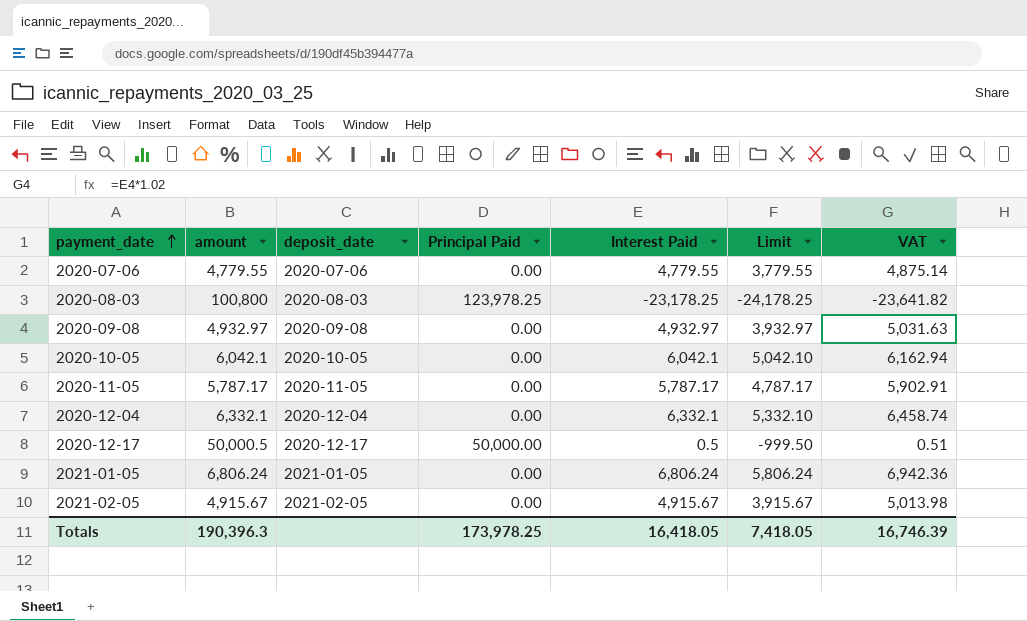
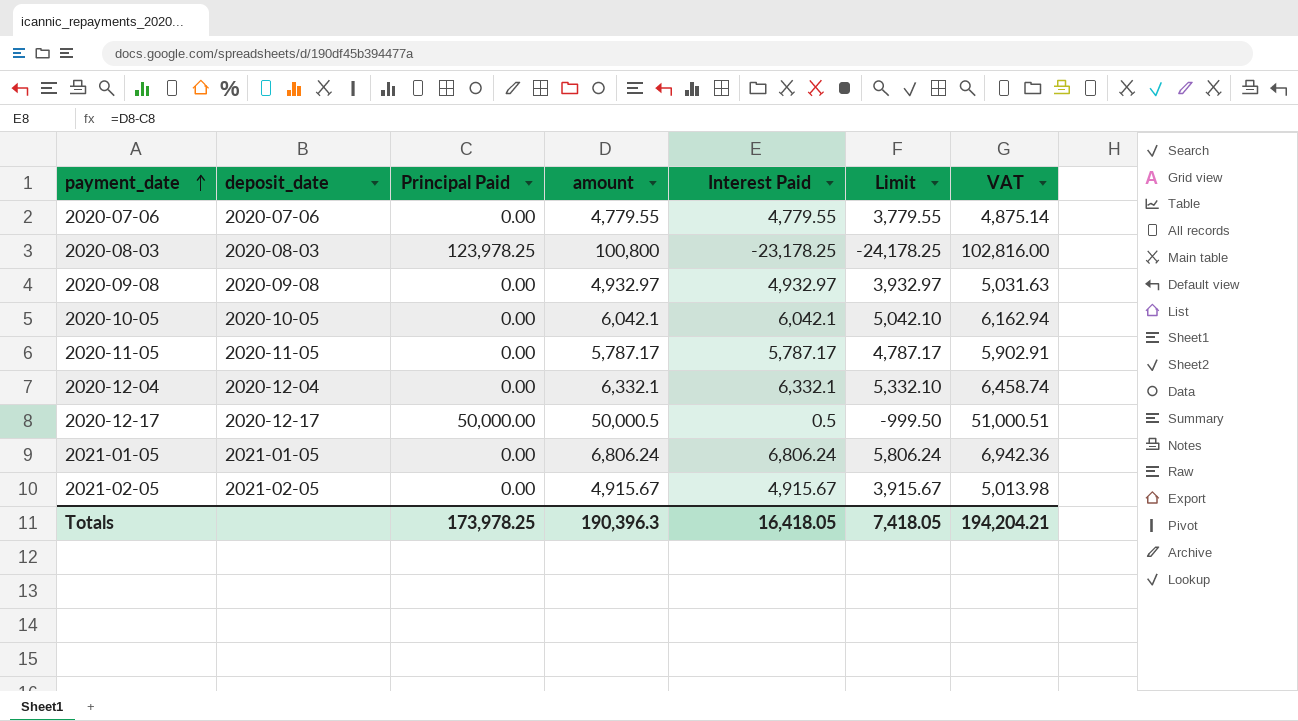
column amount | position: 2 -> 4
column VAT | formula: [Interest Paid] * 1.02 -> [amount] * 1.02
Totals | VAT: 16,746.39 -> 194,204.21

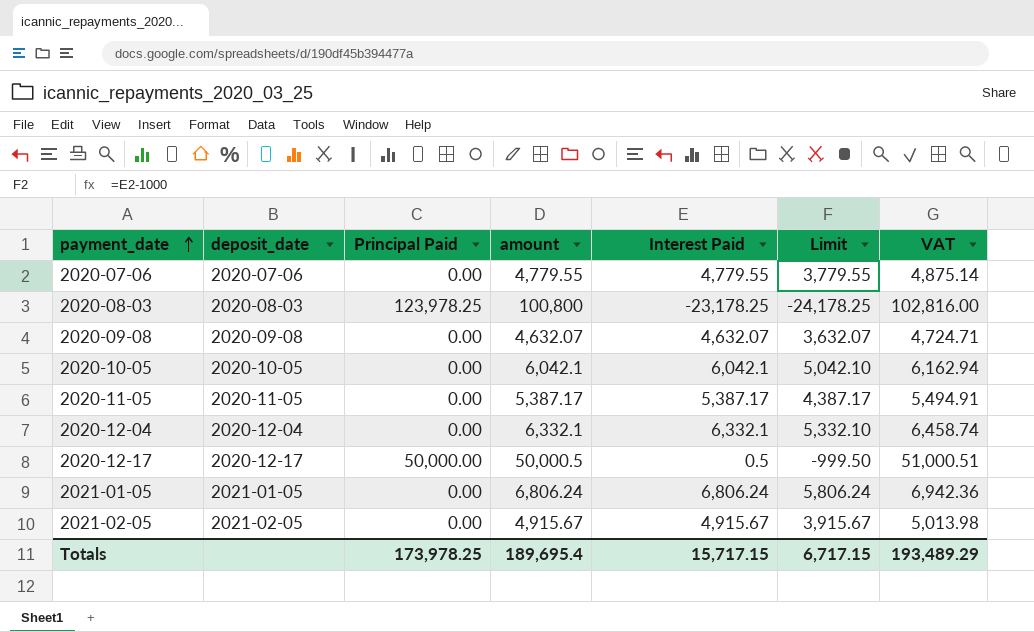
2020-09-08 | amount: 4,932.97 -> 4,632.07
2020-09-08 | Interest Paid: 4,932.97 -> 4,632.07
2020-09-08 | Limit: 3,932.97 -> 3,632.07
2020-09-08 | VAT: 5,031.63 -> 4,724.71
2020-11-05 | amount: 5,787.17 -> 5,387.17
2020-11-05 | Interest Paid: 5,787.17 -> 5,387.17
2020-11-05 | Limit: 4,787.17 -> 4,387.17
2020-11-05 | VAT: 5,902.91 -> 5,494.91
Totals | amount: 190,396.3 -> 189,695.4
Totals | Interest Paid: 16,418.05 -> 15,717.15
Totals | Limit: 7,418.05 -> 6,717.15
Totals | VAT: 194,204.21 -> 193,489.29

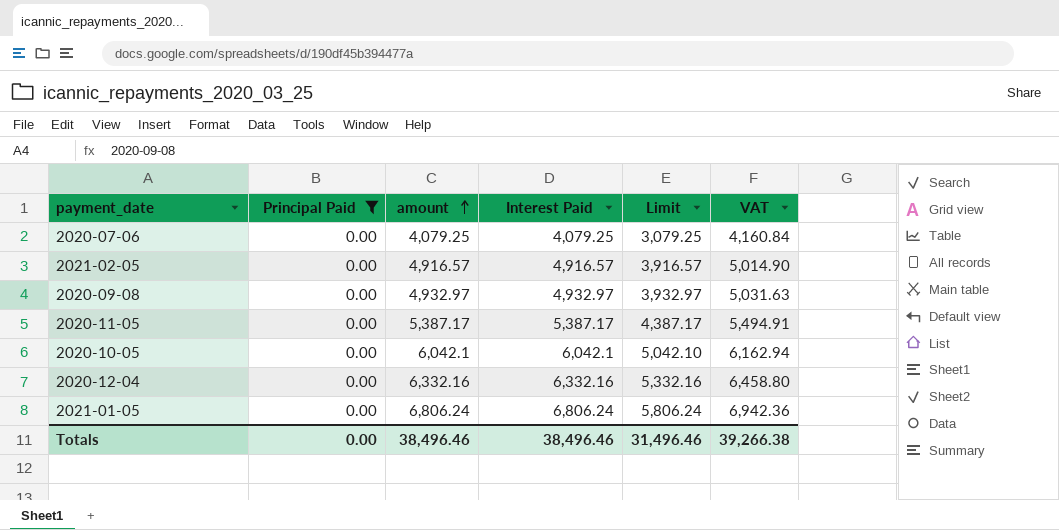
filter: none -> Principal Paid = 0.00
row order: payment_date ascending -> amount ascending
column deposit_date | position: 2 -> none
2020-07-06 | amount: 4,779.55 -> 4,079.25
2020-07-06 | Interest Paid: 4,779.55 -> 4,079.25
2020-07-06 | Limit: 3,779.55 -> 3,079.25
2020-07-06 | VAT: 4,875.14 -> 4,160.84
2021-02-05 | amount: 4,915.67 -> 4,916.57
2021-02-05 | Interest Paid: 4,915.67 -> 4,916.57
2021-02-05 | Limit: 3,915.67 -> 3,916.57
2021-02-05 | VAT: 5,013.98 -> 5,014.90
2020-09-08 | amount: 4,632.07 -> 4,932.97
2020-09-08 | Interest Paid: 4,632.07 -> 4,932.97
2020-09-08 | Limit: 3,632.07 -> 3,932.97
2020-09-08 | VAT: 4,724.71 -> 5,031.63
2020-12-04 | amount: 6,332.1 -> 6,332.16
2020-12-04 | Interest Paid: 6,332.1 -> 6,332.16
2020-12-04 | Limit: 5,332.10 -> 5,332.16
2020-12-04 | VAT: 6,458.74 -> 6,458.80
Totals | Principal Paid: 173,978.25 -> 0.00
Totals | amount: 189,695.4 -> 38,496.46
Totals | Interest Paid: 15,717.15 -> 38,496.46
Totals | Limit: 6,717.15 -> 31,496.46
Totals | VAT: 193,489.29 -> 39,266.38

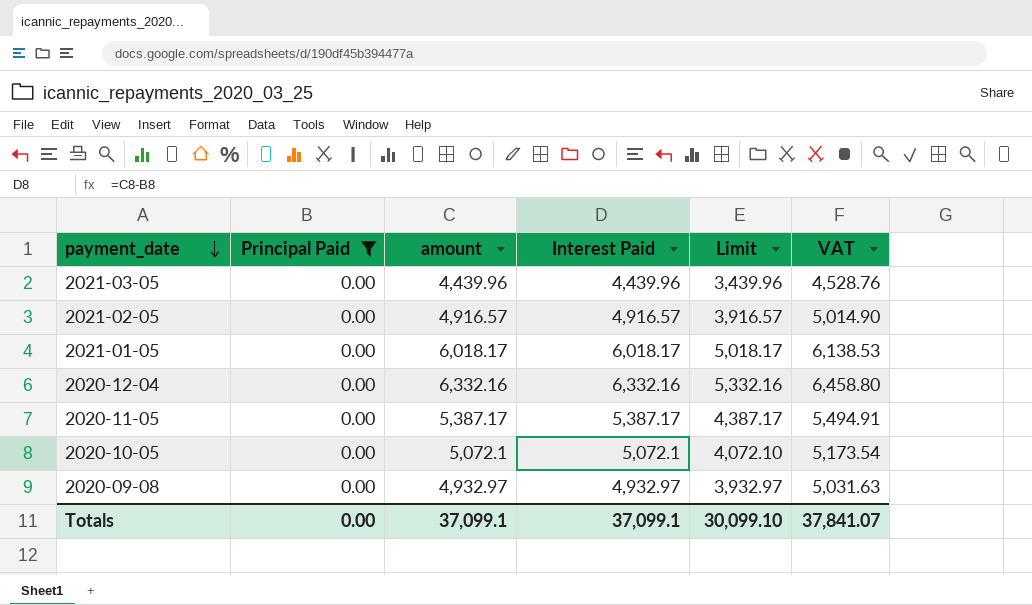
row order: amount ascending -> payment_date descending
row 2020-07-06: 0.00 | 4,079.25 | 4,079.25 | 3,079.25 | 4,160.84 -> none
row 2021-03-05: none -> 0.00 | 4,439.96 | 4,439.96 | 3,439.96 | 4,528.76
2021-01-05 | amount: 6,806.24 -> 6,018.17
2021-01-05 | Interest Paid: 6,806.24 -> 6,018.17
2021-01-05 | Limit: 5,806.24 -> 5,018.17
2021-01-05 | VAT: 6,942.36 -> 6,138.53
2020-10-05 | amount: 6,042.1 -> 5,072.1
2020-10-05 | Interest Paid: 6,042.1 -> 5,072.1
2020-10-05 | Limit: 5,042.10 -> 4,072.10
2020-10-05 | VAT: 6,162.94 -> 5,173.54
Totals | amount: 38,496.46 -> 37,099.1
Totals | Interest Paid: 38,496.46 -> 37,099.1
Totals | Limit: 31,496.46 -> 30,099.10
Totals | VAT: 39,266.38 -> 37,841.07

